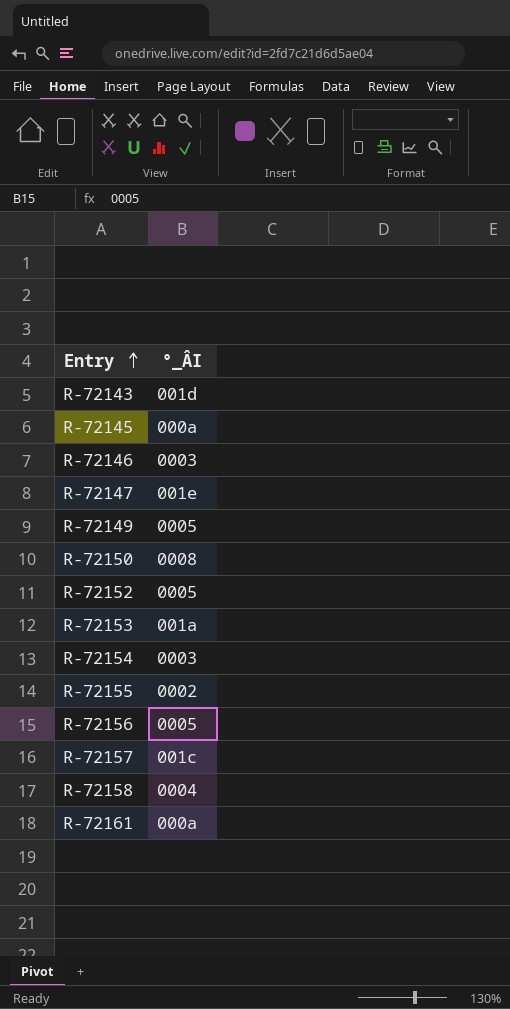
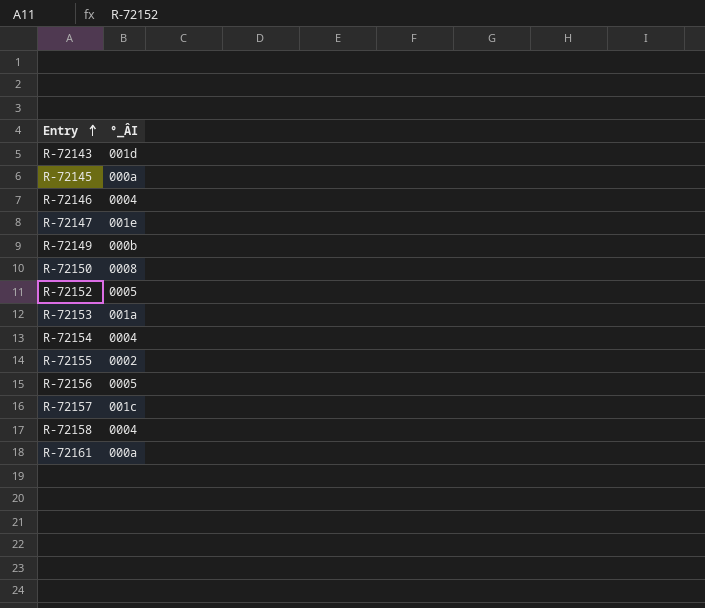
R-72146 | °_ÂI: 0003 -> 0004
R-72149 | °_ÂI: 0005 -> 000b
R-72154 | °_ÂI: 0003 -> 0004

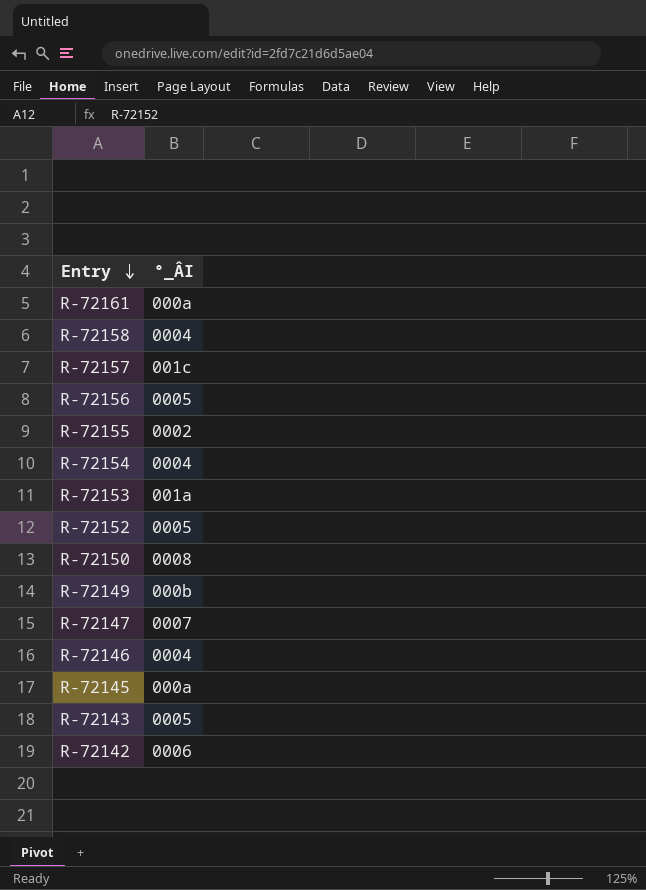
row order: Entry ascending -> Entry descending
R-72147 | °_ÂI: 001e -> 0007
R-72143 | °_ÂI: 001d -> 0005
row R-72142: none -> 0006

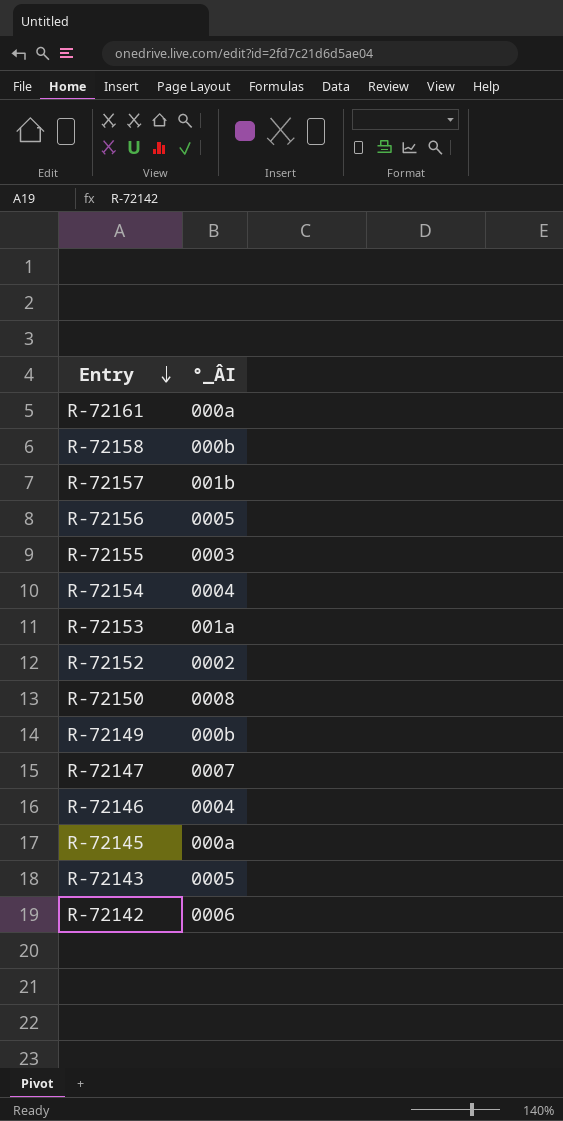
R-72158 | °_ÂI: 0004 -> 000b
R-72157 | °_ÂI: 001c -> 001b
R-72155 | °_ÂI: 0002 -> 0003
R-72152 | °_ÂI: 0005 -> 0002

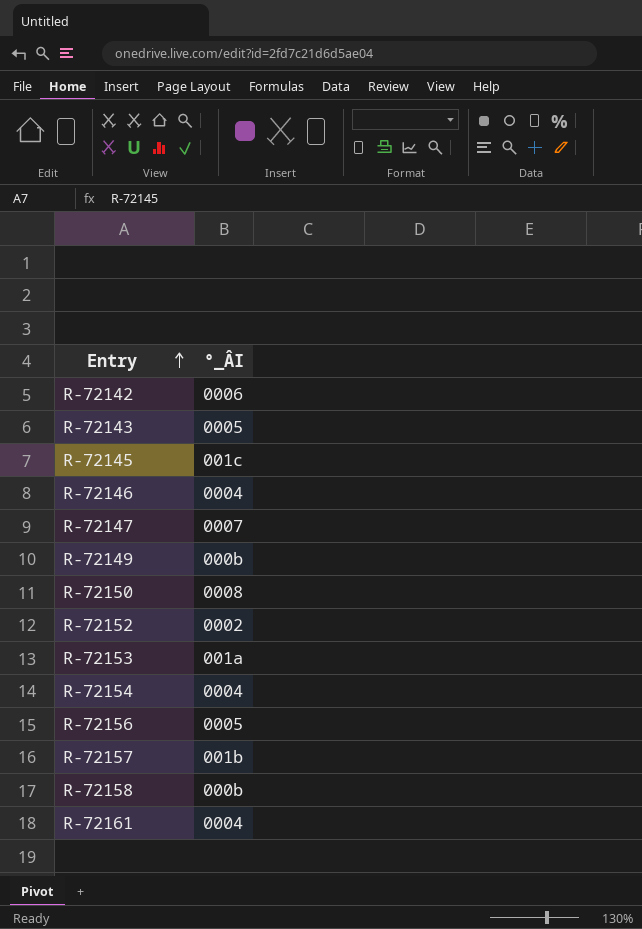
row order: Entry descending -> Entry ascending
row R-72155: 0003 -> none
R-72145 | °_ÂI: 000a -> 001c
R-72161 | °_ÂI: 000a -> 0004

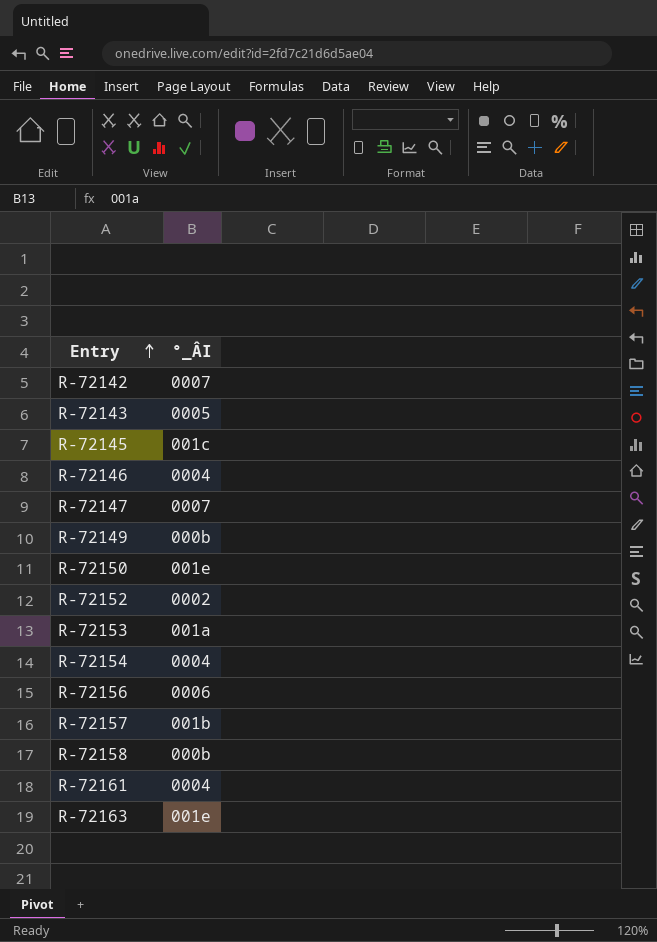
R-72142 | °_ÂI: 0006 -> 0007
R-72150 | °_ÂI: 0008 -> 001e
R-72156 | °_ÂI: 0005 -> 0006
row R-72163: none -> 001e

